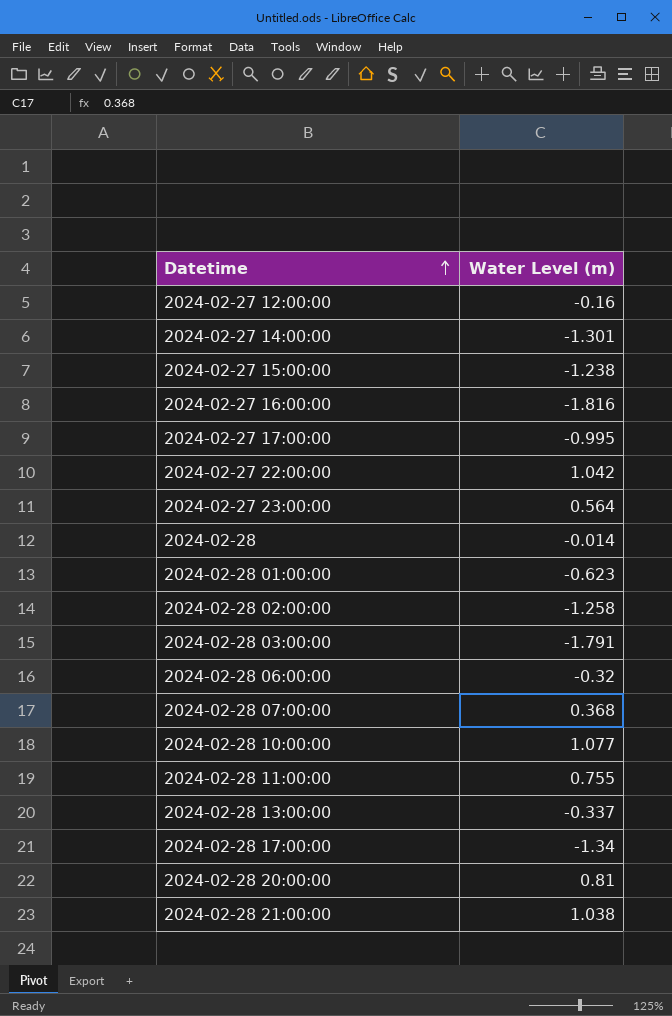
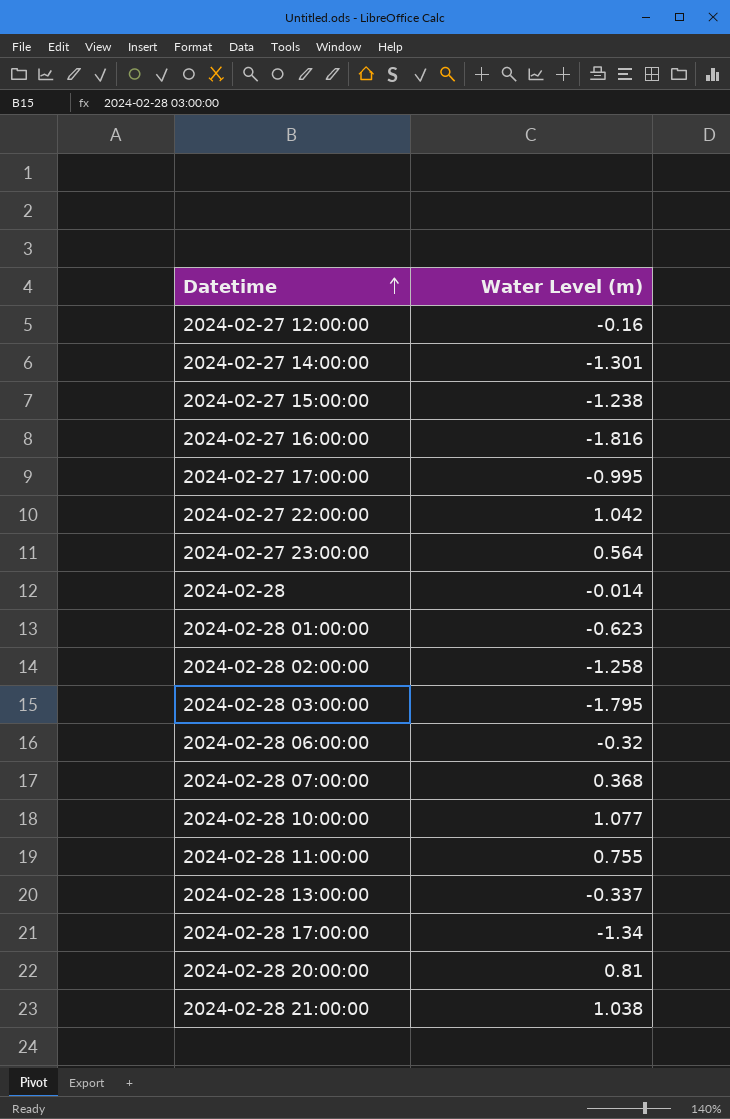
2024-02-28 03:00:00 | Water Level (m): -1.791 -> -1.795

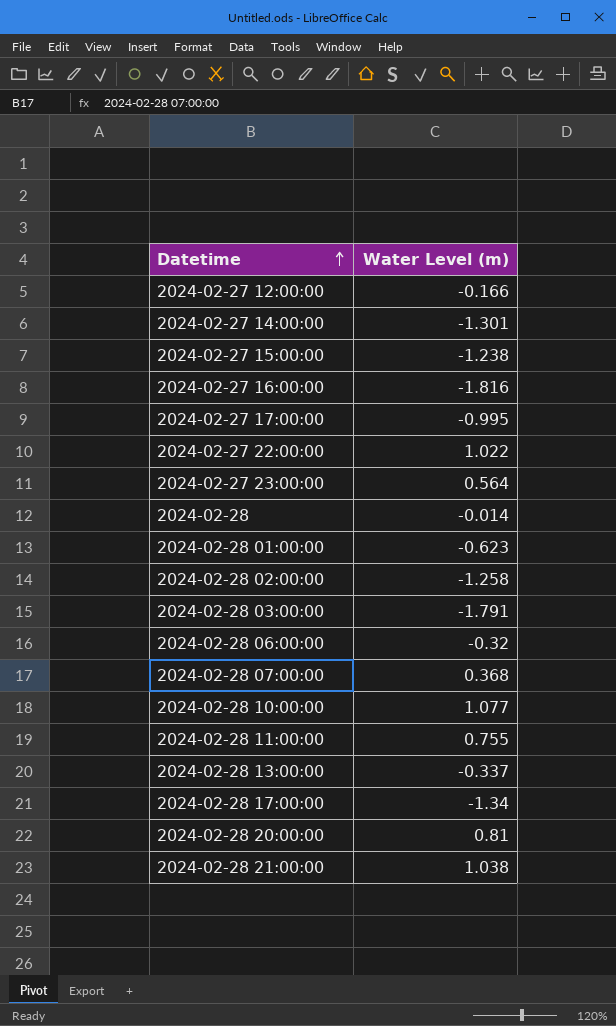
2024-02-27 12:00:00 | Water Level (m): -0.16 -> -0.166
2024-02-27 22:00:00 | Water Level (m): 1.042 -> 1.022
2024-02-28 03:00:00 | Water Level (m): -1.795 -> -1.791

